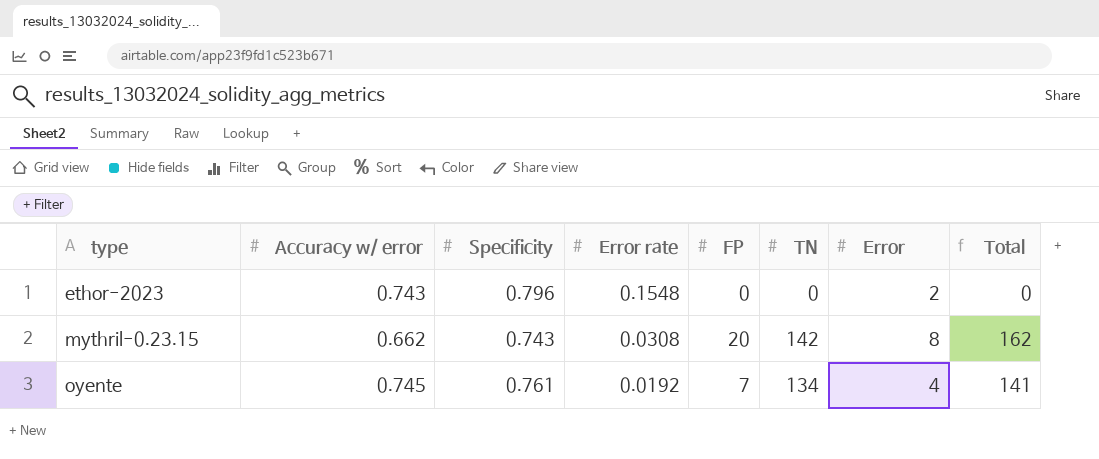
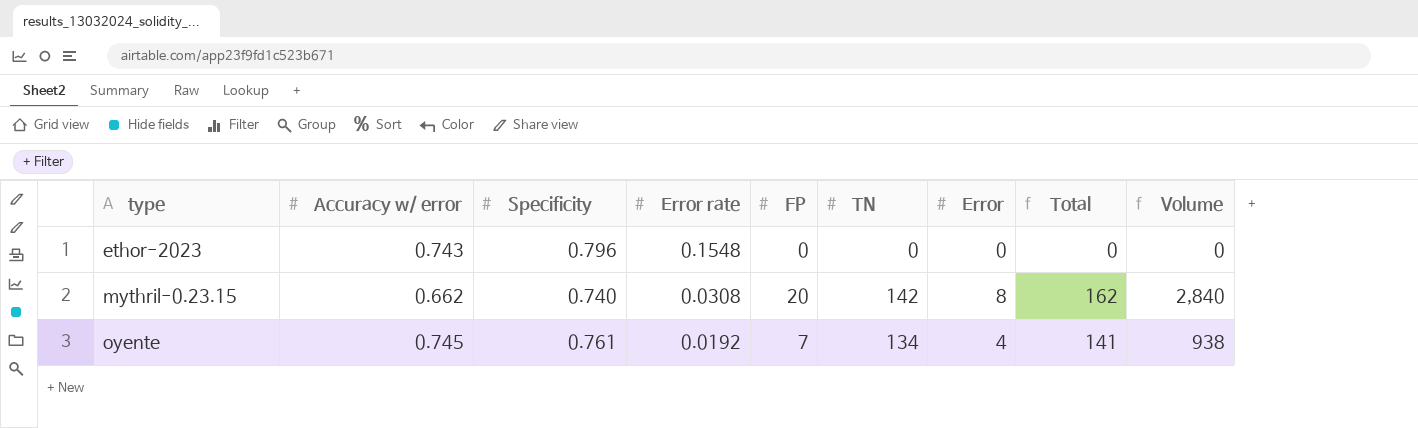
column Volume | formula: none -> [FP] * [TN]
ethor-2023 | Error: 2 -> 0
mythril-0.23.15 | Specificity: 0.743 -> 0.740

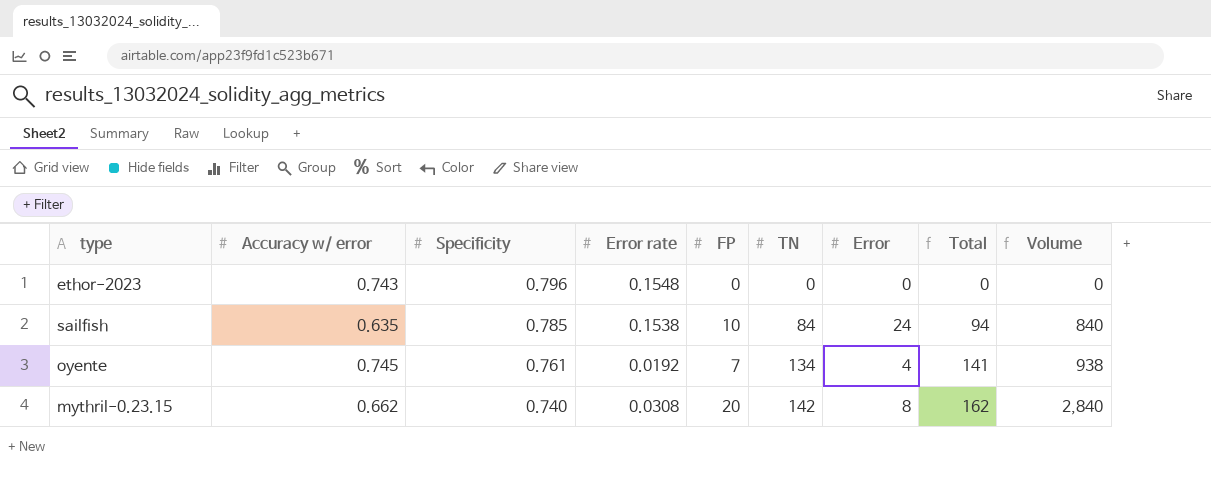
row order: type ascending -> Specificity descending
row sailfish: none -> 0.635 | 0.785 | 0.1538 | 10 | 84 | 24 | 94 | 840

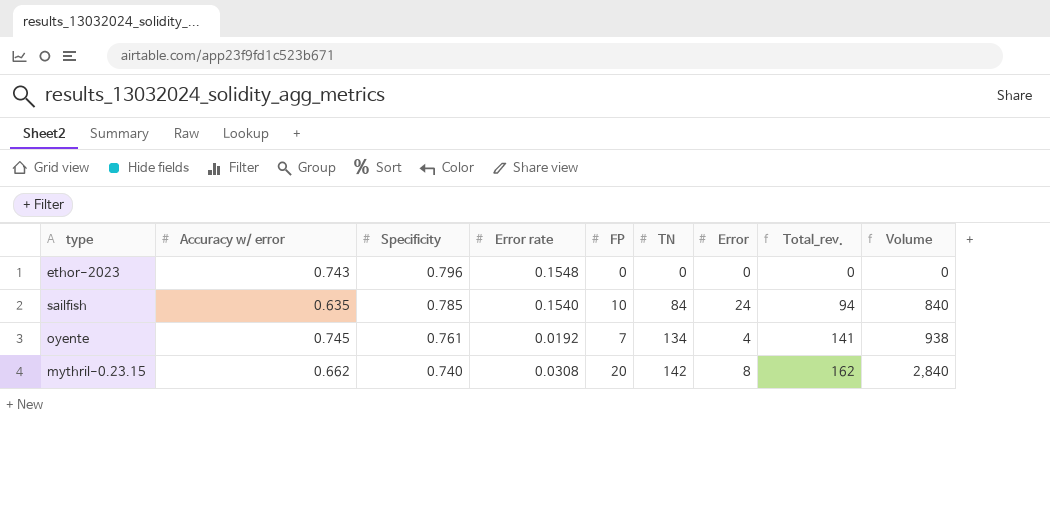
column name: Total -> Total_rev.
sailfish | Error rate: 0.1538 -> 0.1540

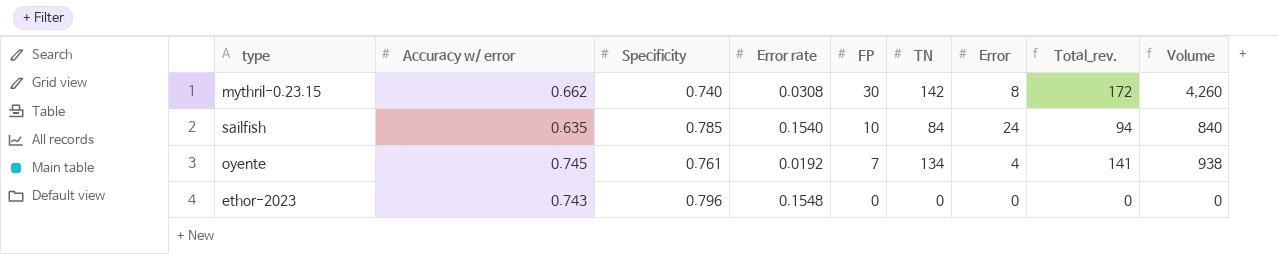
row order: Specificity descending -> FP descending
mythril-0.23.15 | FP: 20 -> 30
mythril-0.23.15 | Total_rev.: 162 -> 172
mythril-0.23.15 | Volume: 2,840 -> 4,260

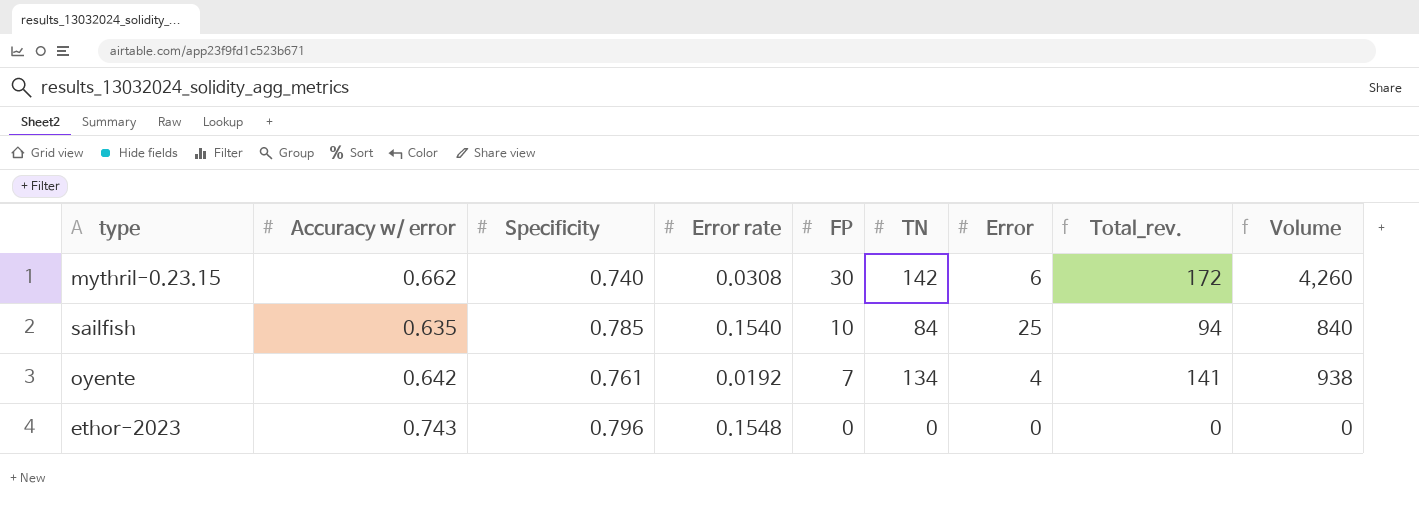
mythril-0.23.15 | Error: 8 -> 6
sailfish | Error: 24 -> 25
oyente | Accuracy w/ error: 0.745 -> 0.642

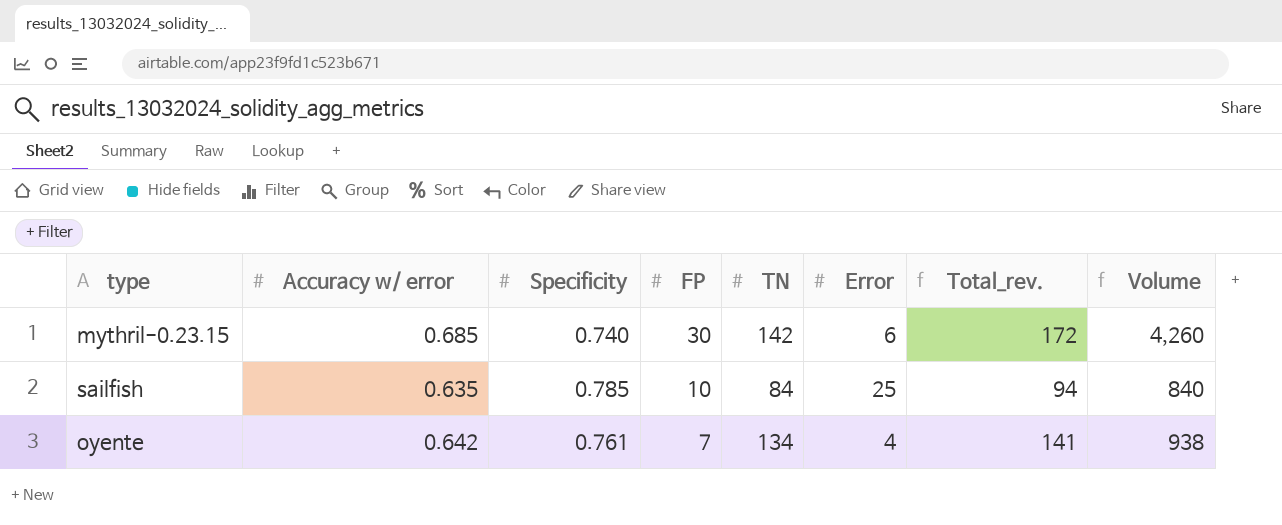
column Error rate | position: 4 -> none
row ethor-2023: 0.743 | 0.796 | 0.1548 | 0 | 0 | 0 | 0 | 0 -> none
mythril-0.23.15 | Accuracy w/ error: 0.662 -> 0.685

